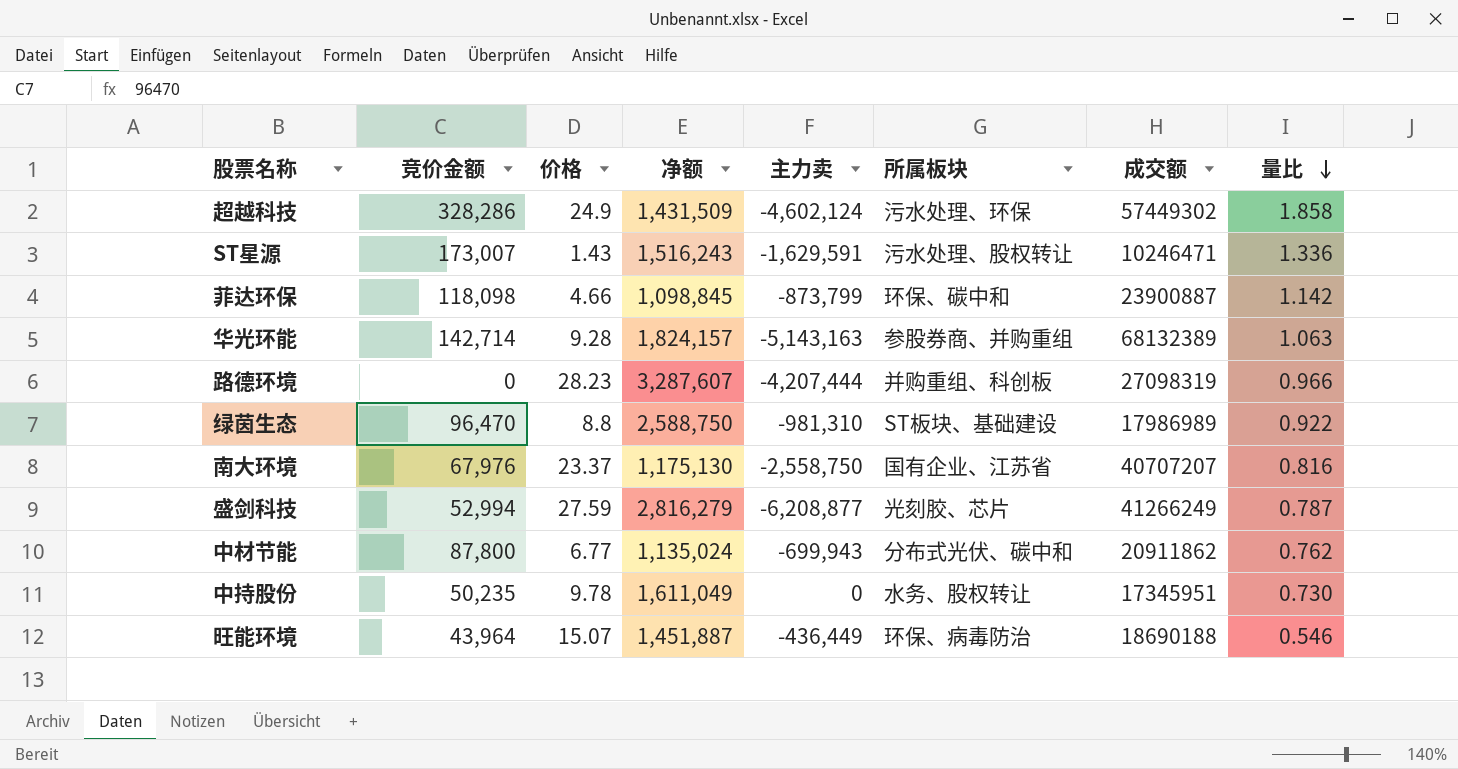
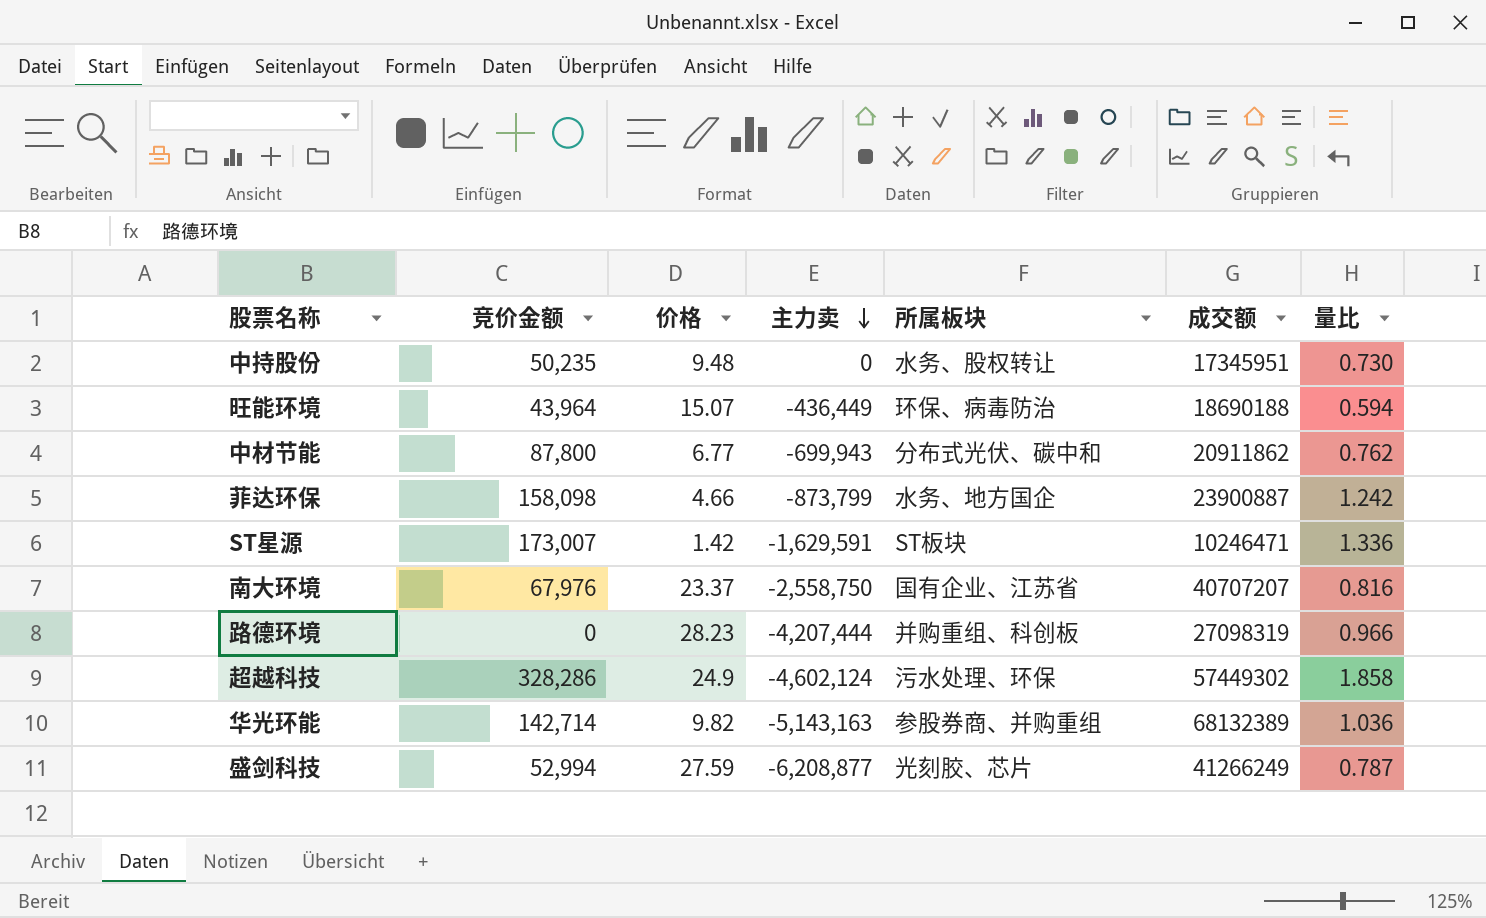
row order: 量比 descending -> 主力卖 descending
column 净额 | position: 4 -> none
row 绿茵生态: 96,470 | 8.8 | 2,588,750 | -981,310 | ST板块、基础建设 | 17986989 | 0.922 -> none
中持股份 | 价格: 9.78 -> 9.48
旺能环境 | 量比: 0.546 -> 0.594
菲达环保 | 竞价金额: 118,098 -> 158,098
菲达环保 | 所属板块: 环保、碳中和 -> 水务、地方国企
菲达环保 | 量比: 1.142 -> 1.242
ST星源 | 价格: 1.43 -> 1.42
ST星源 | 所属板块: 污水处理、股权转让 -> ST板块
华光环能 | 价格: 9.28 -> 9.82
华光环能 | 量比: 1.063 -> 1.036

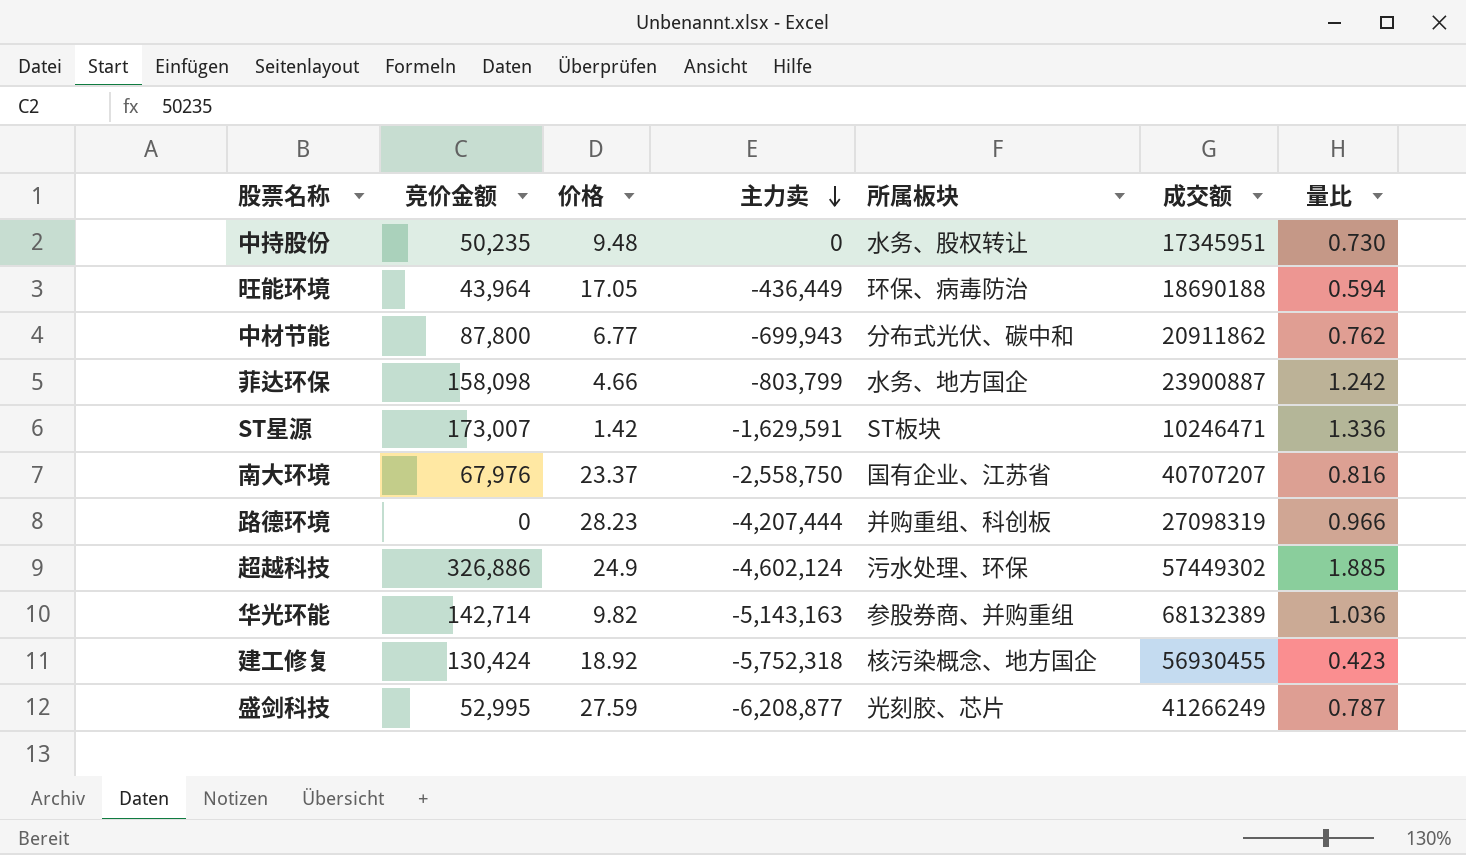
旺能环境 | 价格: 15.07 -> 17.05
菲达环保 | 主力卖: -873,799 -> -803,799
超越科技 | 竞价金额: 328,286 -> 326,886
超越科技 | 量比: 1.858 -> 1.885
row 建工修复: none -> 130,424 | 18.92 | -5,752,318 | 核污染概念、地方国企 | 56930455 | 0.423
盛剑科技 | 竞价金额: 52,994 -> 52,995

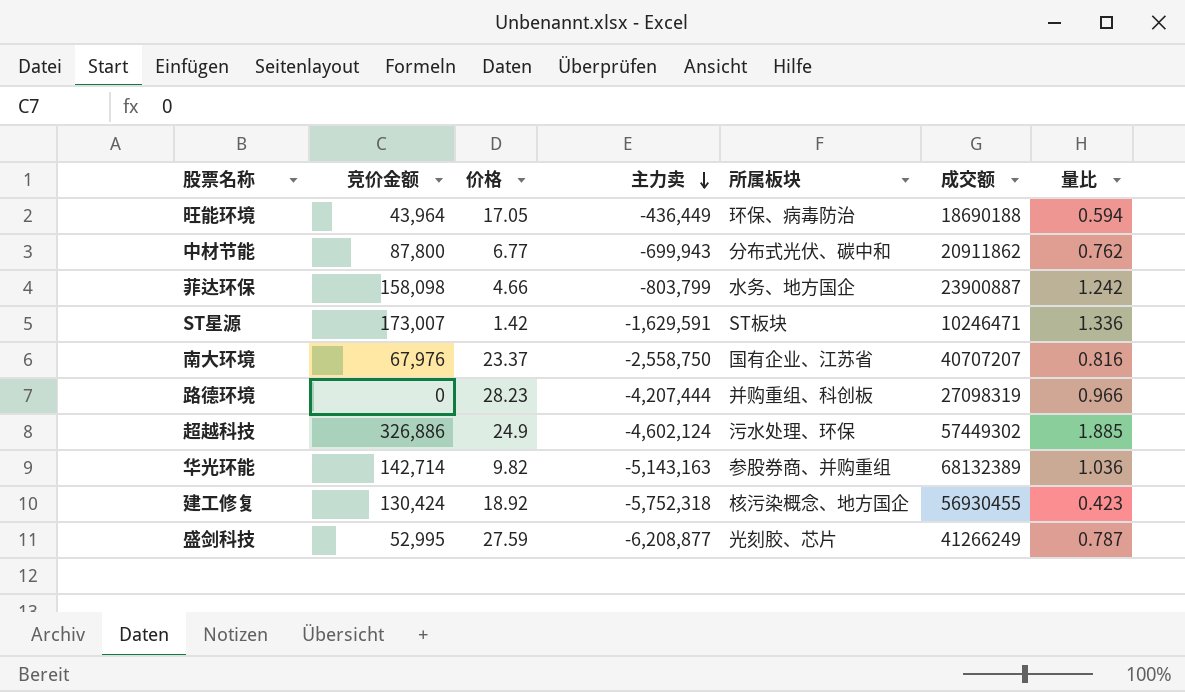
row 中持股份: 50,235 | 9.48 | 0 | 水务、股权转让 | 17345951 | 0.730 -> none

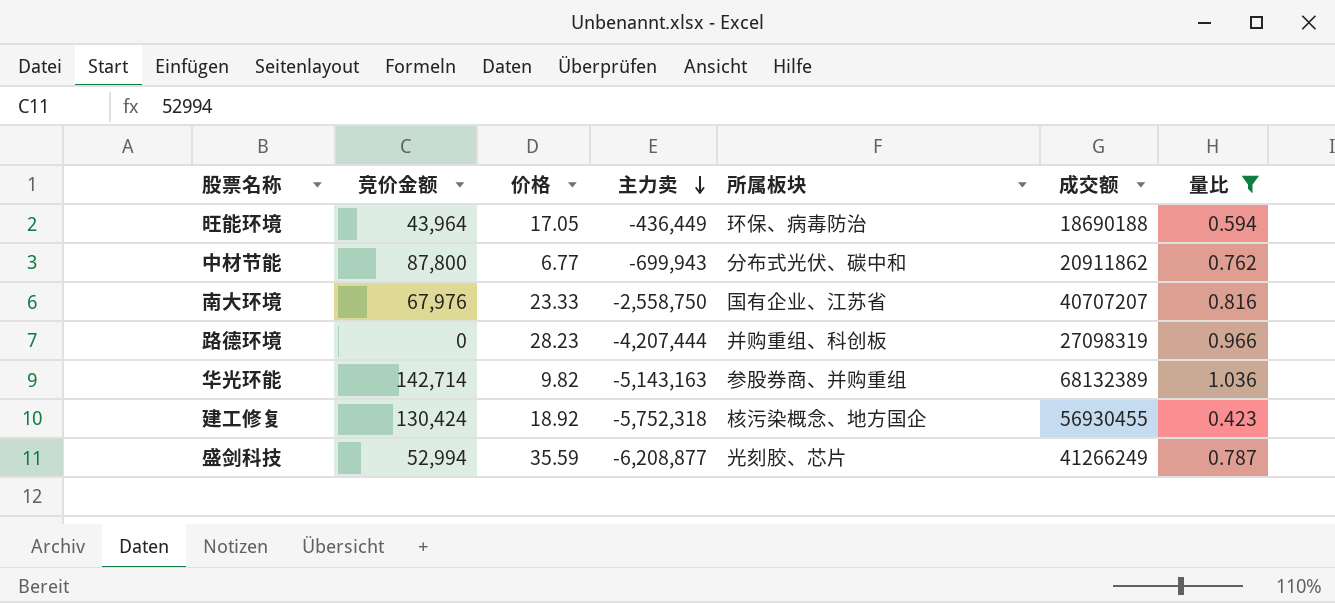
filter: none -> 量比 <= 1.036
南大环境 | 价格: 23.37 -> 23.33
盛剑科技 | 竞价金额: 52,995 -> 52,994
盛剑科技 | 价格: 27.59 -> 35.59

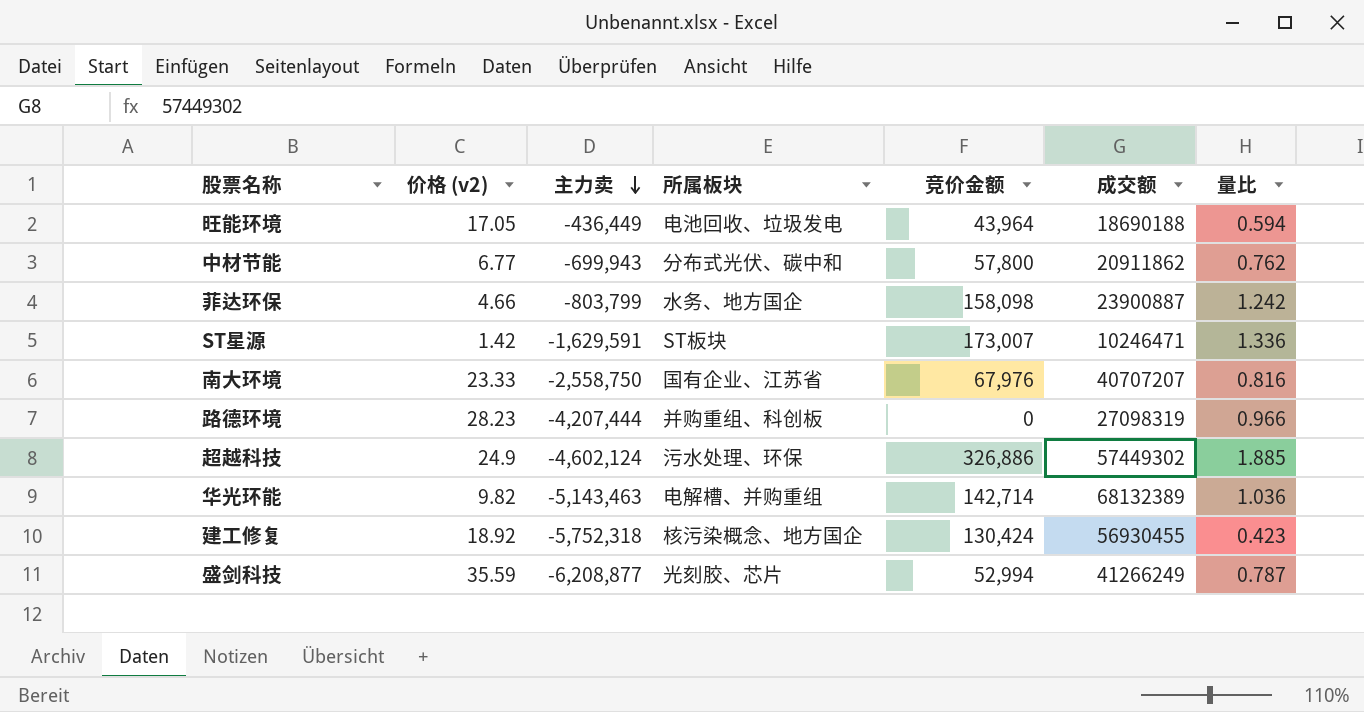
filter: 量比 <= 1.036 -> none
column name: 价格 -> 价格 (v2)
column 竞价金额 | position: 2 -> 5
旺能环境 | 所属板块: 环保、病毒防治 -> 电池回收、垃圾发电
中材节能 | 竞价金额: 87,800 -> 57,800
华光环能 | 主力卖: -5,143,163 -> -5,143,463
华光环能 | 所属板块: 参股券商、并购重组 -> 电解槽、并购重组

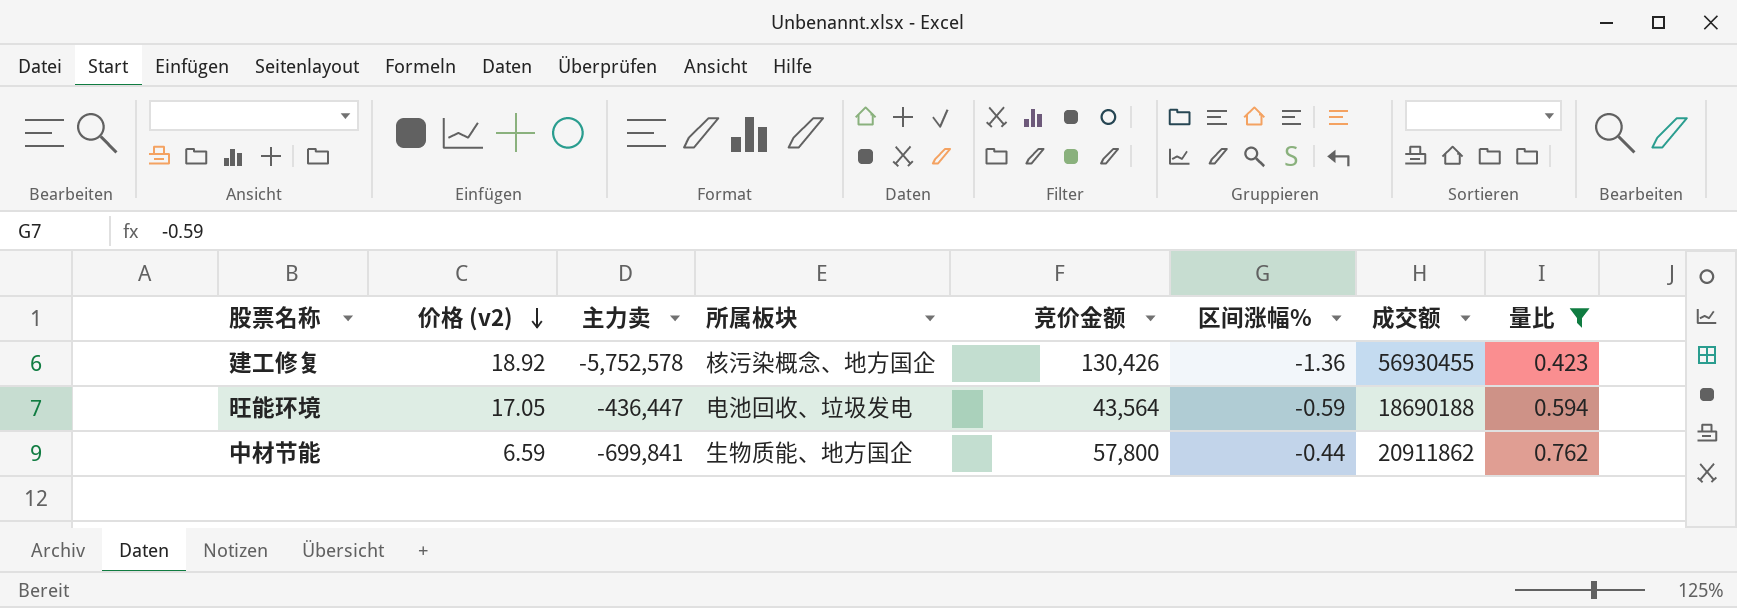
filter: none -> 量比 <= 0.762
row order: 主力卖 descending -> 价格 (v2) descending
column 区间涨幅% | position: none -> 6
建工修复 | 主力卖: -5,752,318 -> -5,752,578
建工修复 | 竞价金额: 130,424 -> 130,426
旺能环境 | 主力卖: -436,449 -> -436,447
旺能环境 | 竞价金额: 43,964 -> 43,564
中材节能 | 价格 (v2): 6.77 -> 6.59
中材节能 | 主力卖: -699,943 -> -699,841
中材节能 | 所属板块: 分布式光伏、碳中和 -> 生物质能、地方国企

